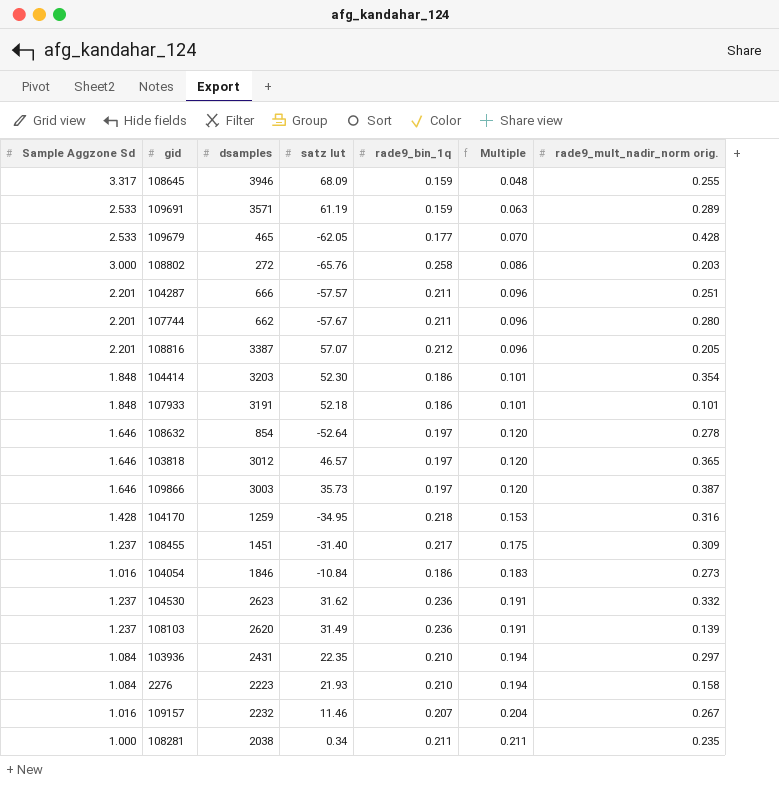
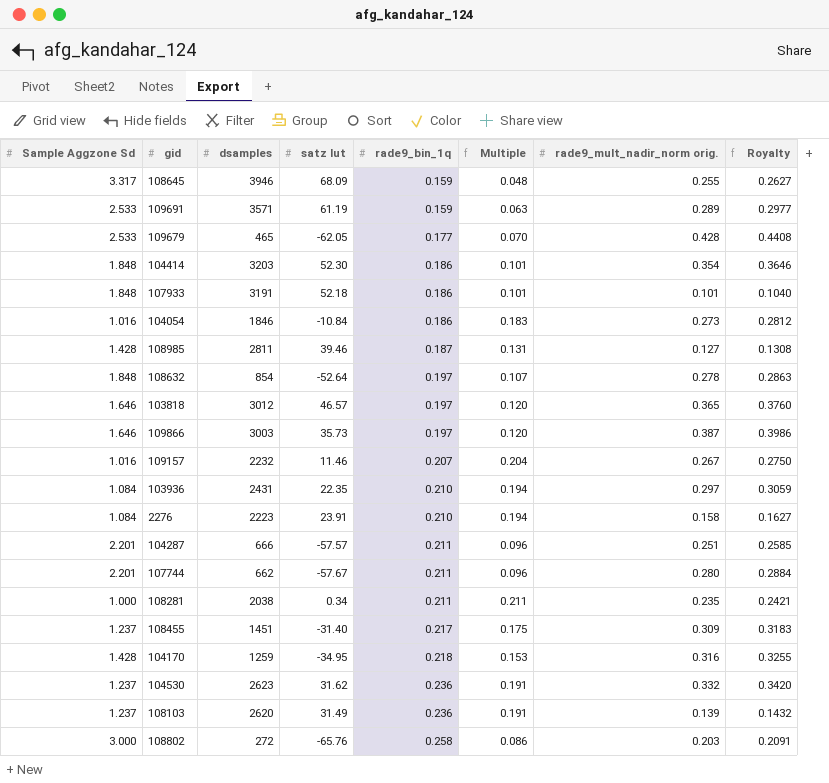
row order: Multiple ascending -> rade9_bin_1q ascending
column Royalty | formula: none -> [rade9_mult_nadir_norm orig.] * 1.03
row 108816: 2.201 | 3387 | 57.07 | 0.212 | 0.096 | 0.205 -> none
row 108985: none -> 1.428 | 2811 | 39.46 | 0.187 | 0.131 | 0.127 | 0.1308
108632 | Sample Aggzone Sd: 1.646 -> 1.848
108632 | Multiple: 0.120 -> 0.107
2276 | satz lut: 21.93 -> 23.91

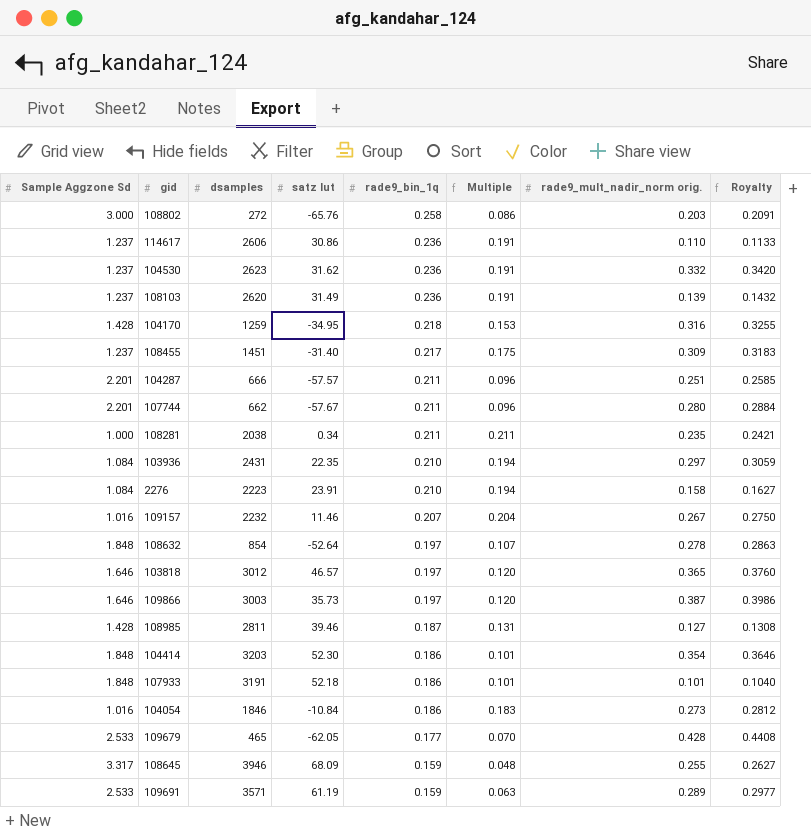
row order: rade9_bin_1q ascending -> rade9_bin_1q descending
row 114617: none -> 1.237 | 2606 | 30.86 | 0.236 | 0.191 | 0.110 | 0.1133

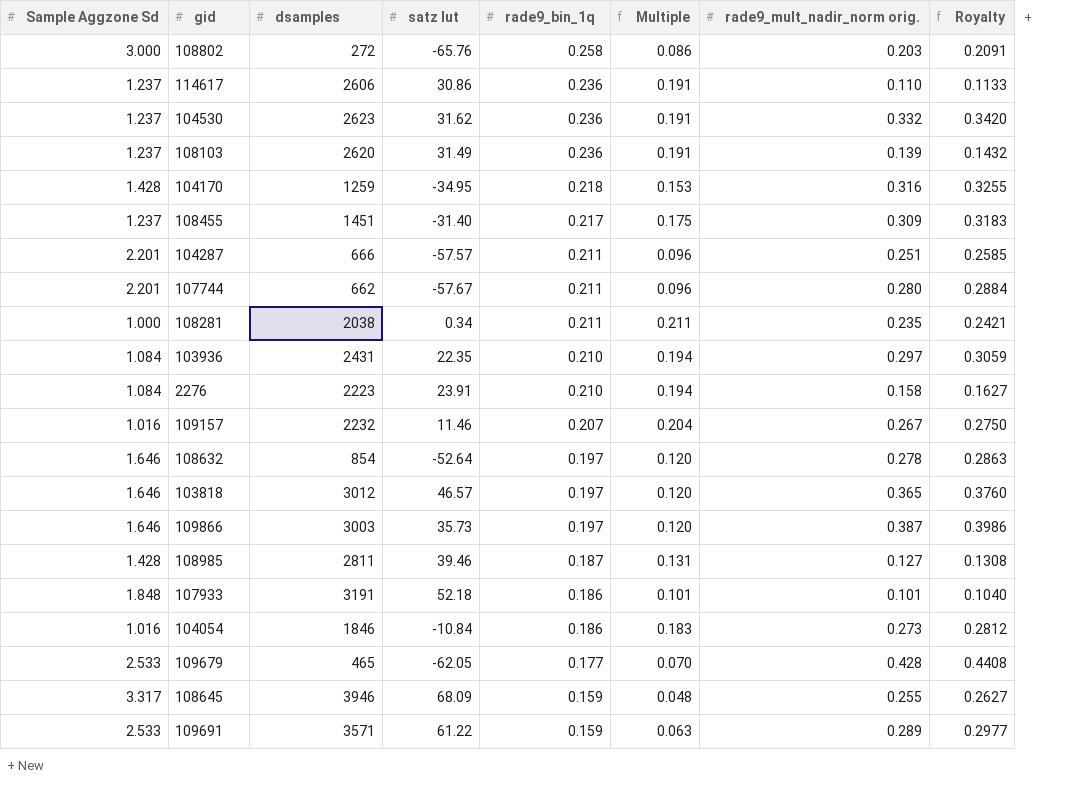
row 104414: 1.848 | 3203 | 52.30 | 0.186 | 0.101 | 0.354 | 0.3646 -> none
108632 | Sample Aggzone Sd: 1.848 -> 1.646
108632 | Multiple: 0.107 -> 0.120
109691 | satz lut: 61.19 -> 61.22

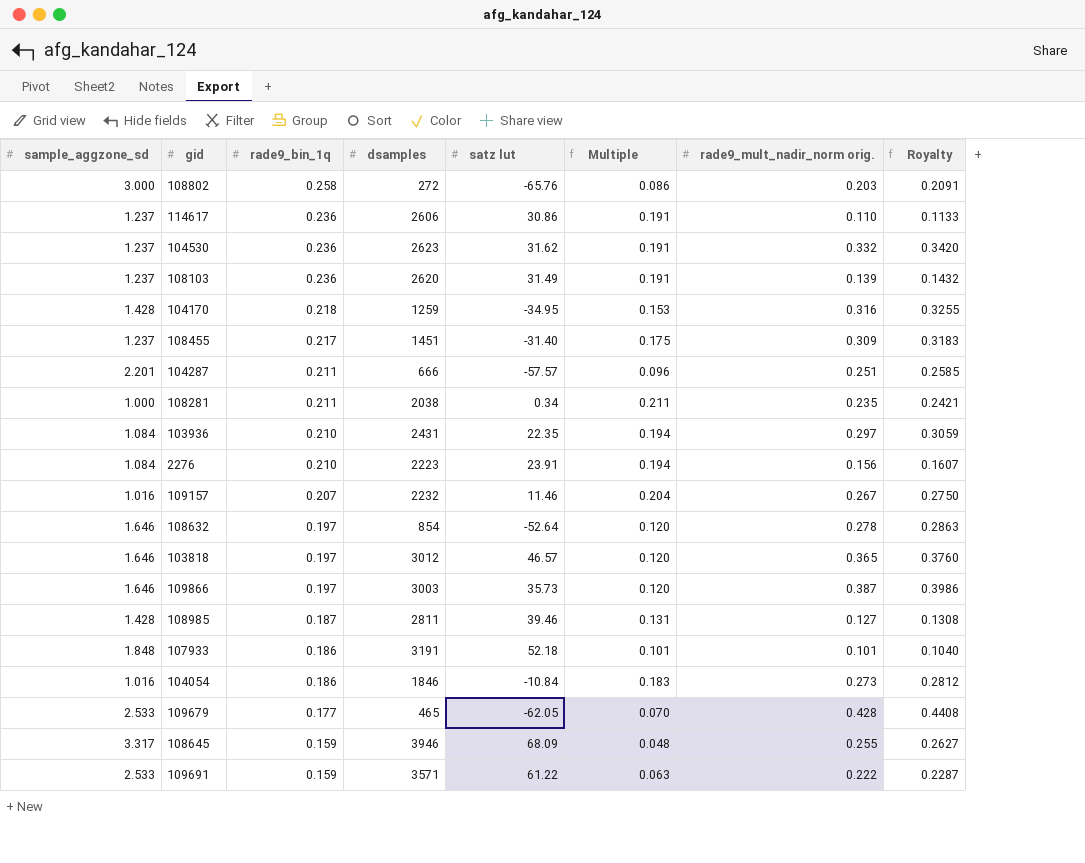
column name: Sample Aggzone Sd -> sample_aggzone_sd
column rade9_bin_1q | position: 5 -> 3
row 107744: 2.201 | 662 | -57.67 | 0.211 | 0.096 | 0.280 | 0.2884 -> none
2276 | rade9_mult_nadir_norm orig.: 0.158 -> 0.156
2276 | Royalty: 0.1627 -> 0.1607
109691 | rade9_mult_nadir_norm orig.: 0.289 -> 0.222
109691 | Royalty: 0.2977 -> 0.2287

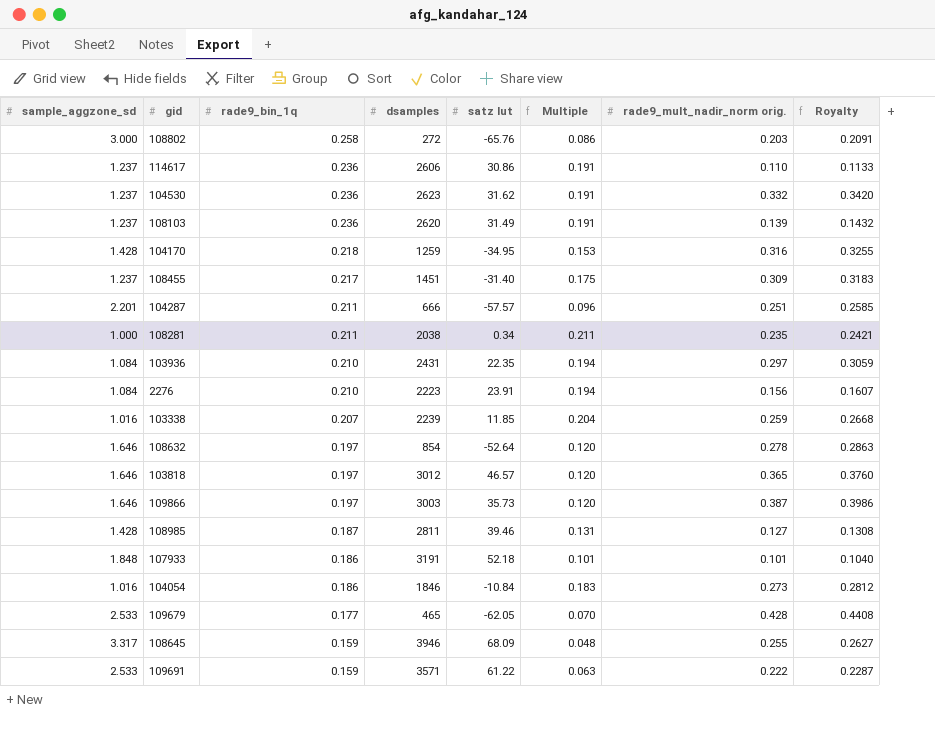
row 109157: 1.016 | 0.207 | 2232 | 11.46 | 0.204 | 0.267 | 0.2750 -> none
row 103338: none -> 1.016 | 0.207 | 2239 | 11.85 | 0.204 | 0.259 | 0.2668

